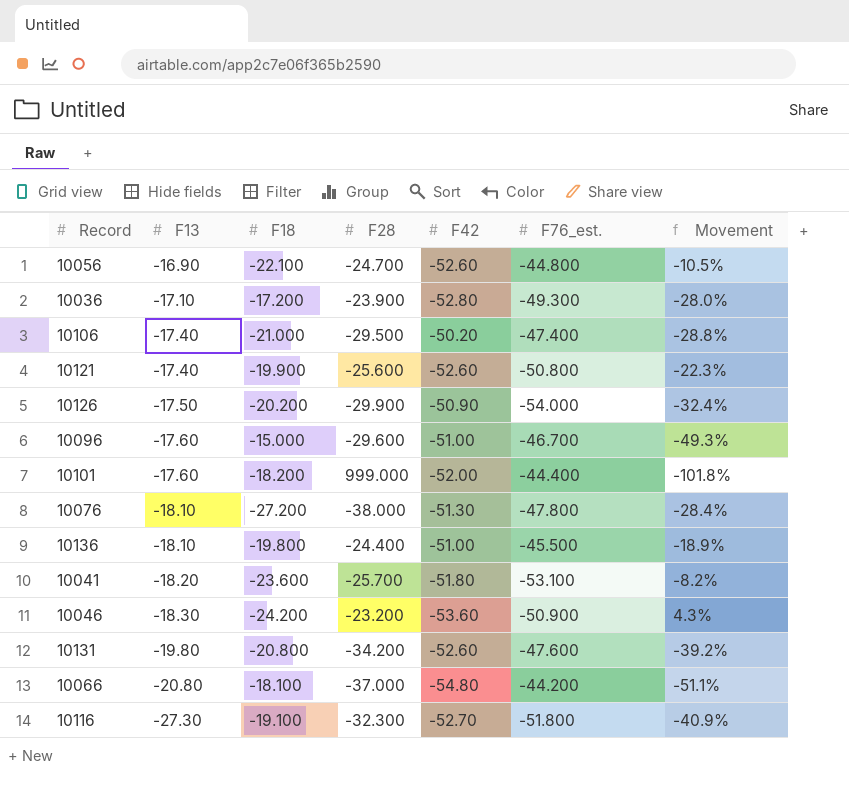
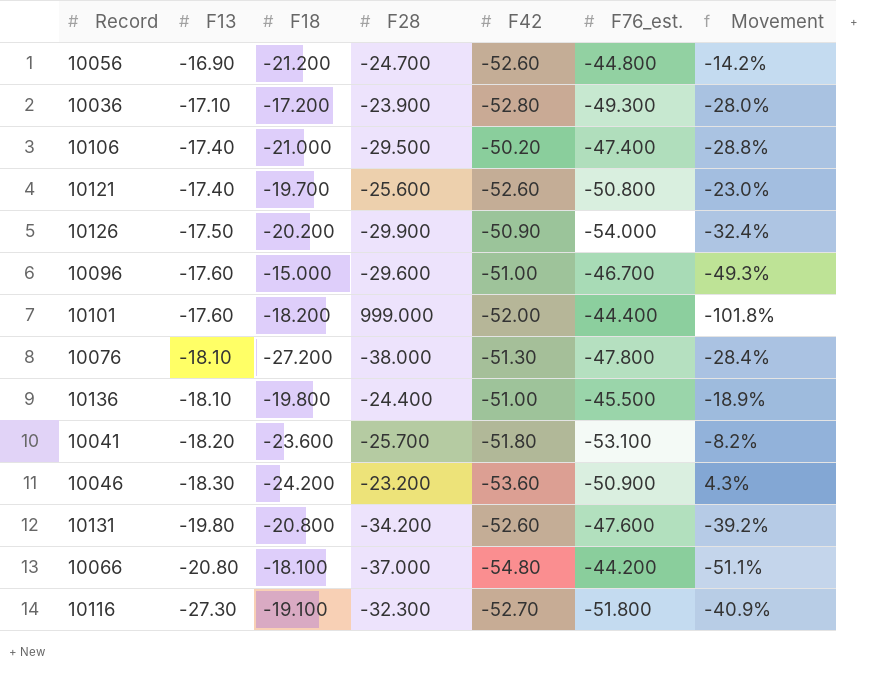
10056 | F18: -22.100 -> -21.200
10056 | Movement: -10.5% -> -14.2%
10121 | F18: -19.900 -> -19.700
10121 | Movement: -22.3% -> -23.0%

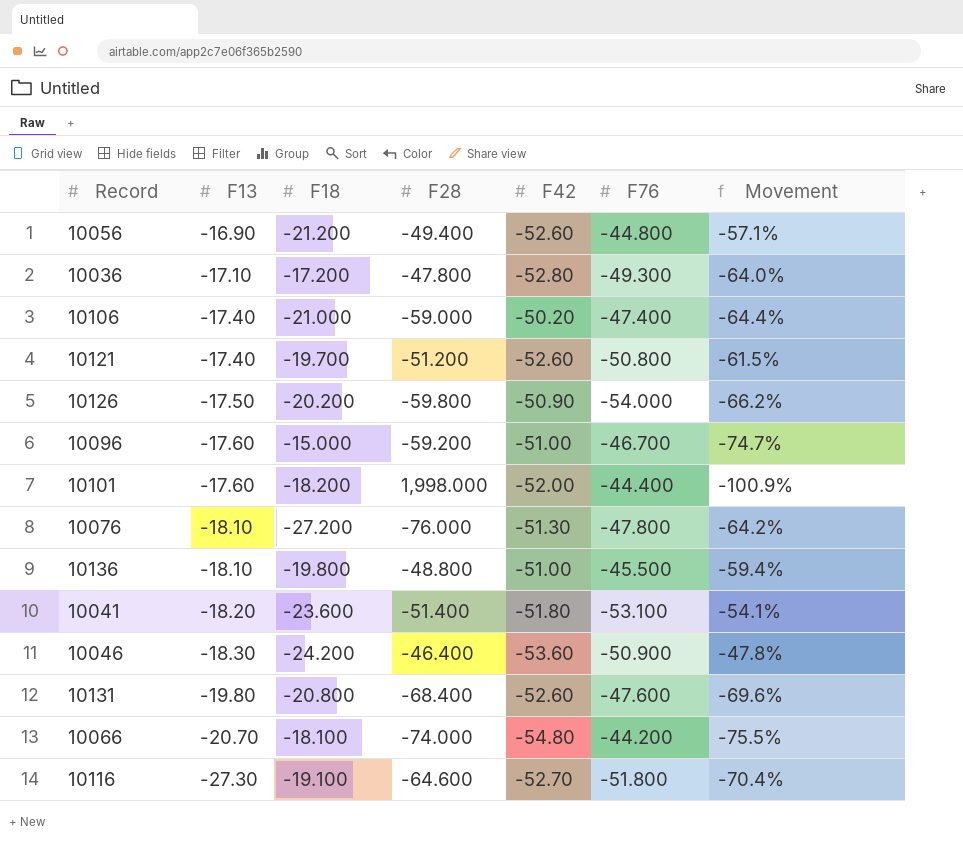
column name: F76_est. -> F76
10056 | F28: -24.700 -> -49.400
10056 | Movement: -14.2% -> -57.1%
10036 | F28: -23.900 -> -47.800
10036 | Movement: -28.0% -> -64.0%
10106 | F28: -29.500 -> -59.000
10106 | Movement: -28.8% -> -64.4%
10121 | F28: -25.600 -> -51.200
10121 | Movement: -23.0% -> -61.5%
10126 | F28: -29.900 -> -59.800
10126 | Movement: -32.4% -> -66.2%
10096 | F28: -29.600 -> -59.200
10096 | Movement: -49.3% -> -74.7%
10101 | F28: 999.000 -> 1,998.000
10101 | Movement: -101.8% -> -100.9%
10076 | F28: -38.000 -> -76.000
10076 | Movement: -28.4% -> -64.2%
10136 | F28: -24.400 -> -48.800
10136 | Movement: -18.9% -> -59.4%
10041 | F28: -25.700 -> -51.400
10041 | Movement: -8.2% -> -54.1%
10046 | F28: -23.200 -> -46.400
10046 | Movement: 4.3% -> -47.8%
10131 | F28: -34.200 -> -68.400
10131 | Movement: -39.2% -> -69.6%
10066 | F13: -20.80 -> -20.70
10066 | F28: -37.000 -> -74.000
10066 | Movement: -51.1% -> -75.5%
10116 | F28: -32.300 -> -64.600
10116 | Movement: -40.9% -> -70.4%

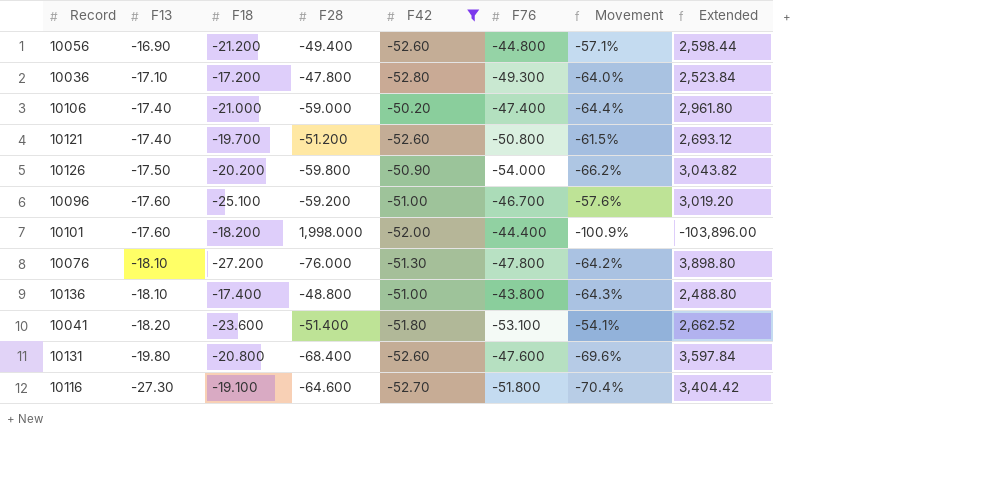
filter: none -> F42 >= -52.80
column Extended | formula: none -> [F28] * [F42]
10096 | F18: -15.000 -> -25.100
10096 | Movement: -74.7% -> -57.6%
10136 | F18: -19.800 -> -17.400
10136 | F76: -45.500 -> -43.800
10136 | Movement: -59.4% -> -64.3%

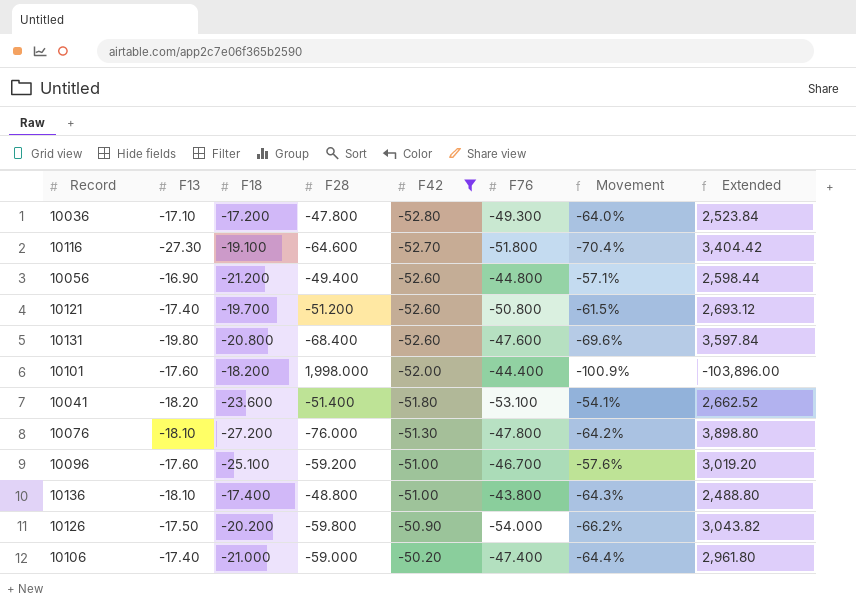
row order: F13 descending -> F42 ascending

